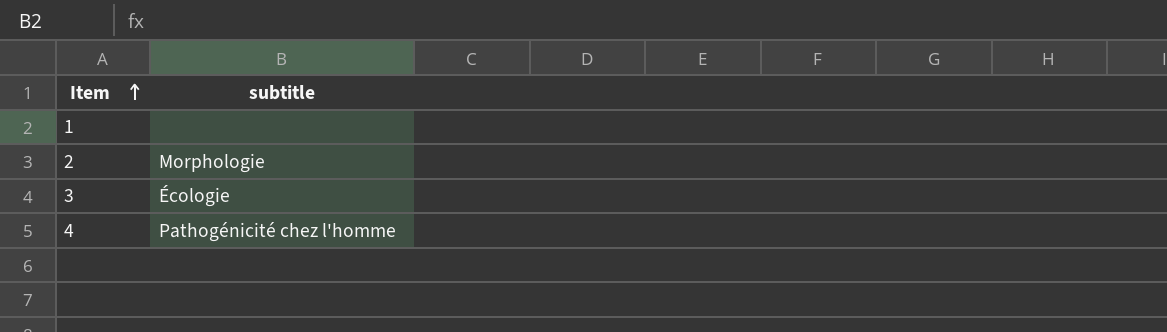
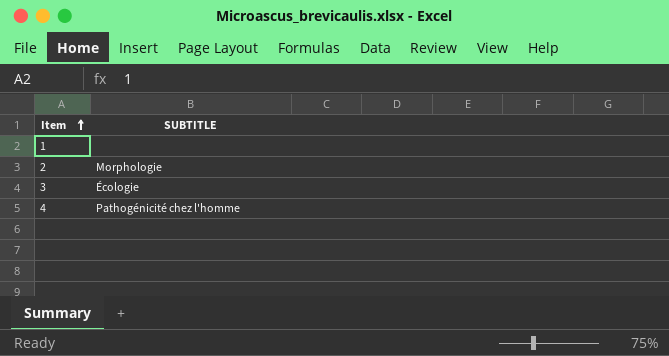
column name: subtitle -> SUBTITLE

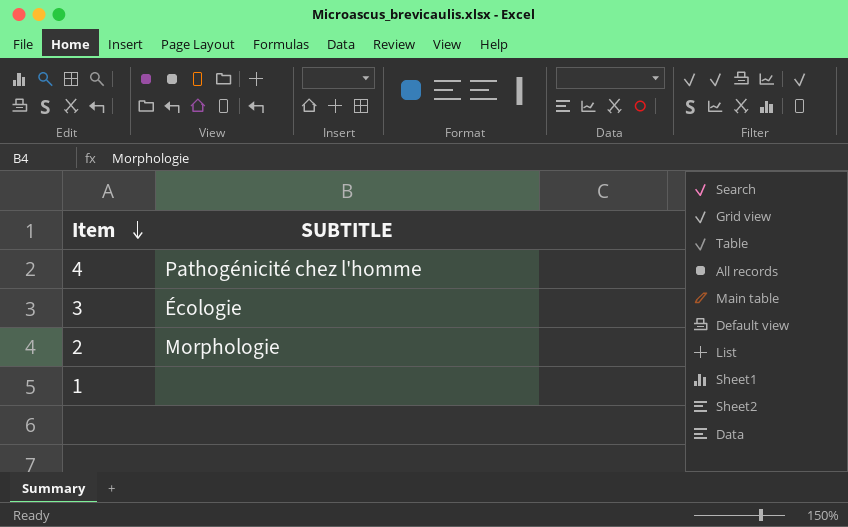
row order: Item ascending -> Item descending

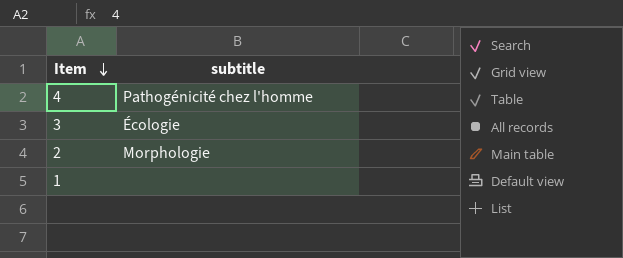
column name: SUBTITLE -> subtitle

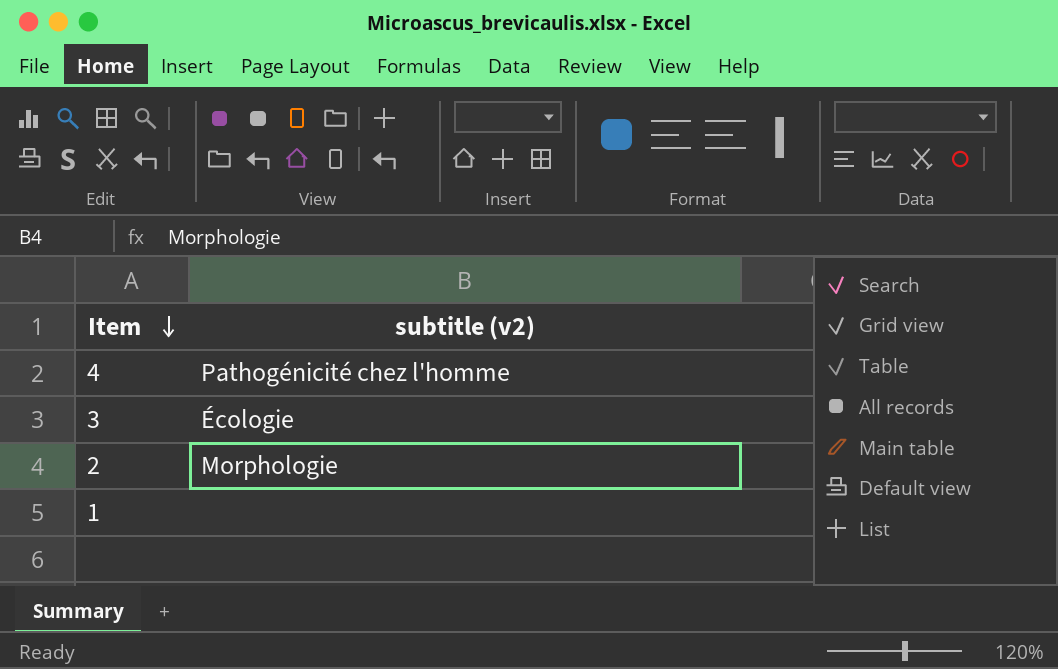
column name: subtitle -> subtitle (v2)

